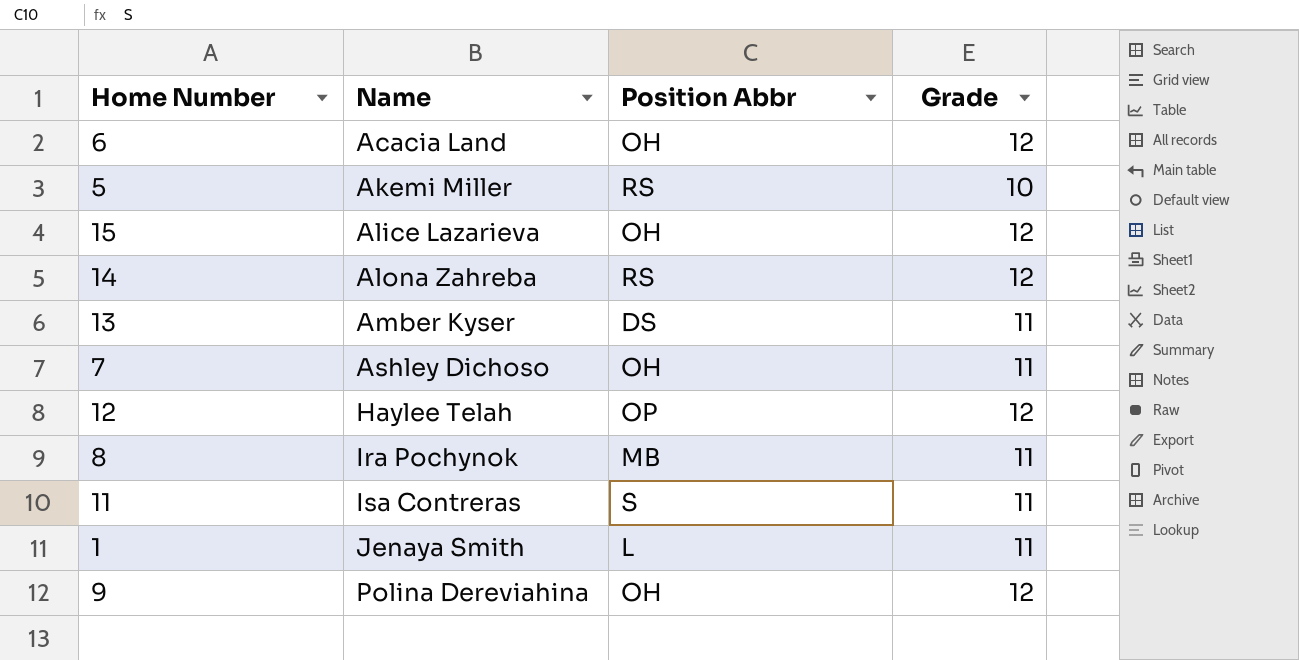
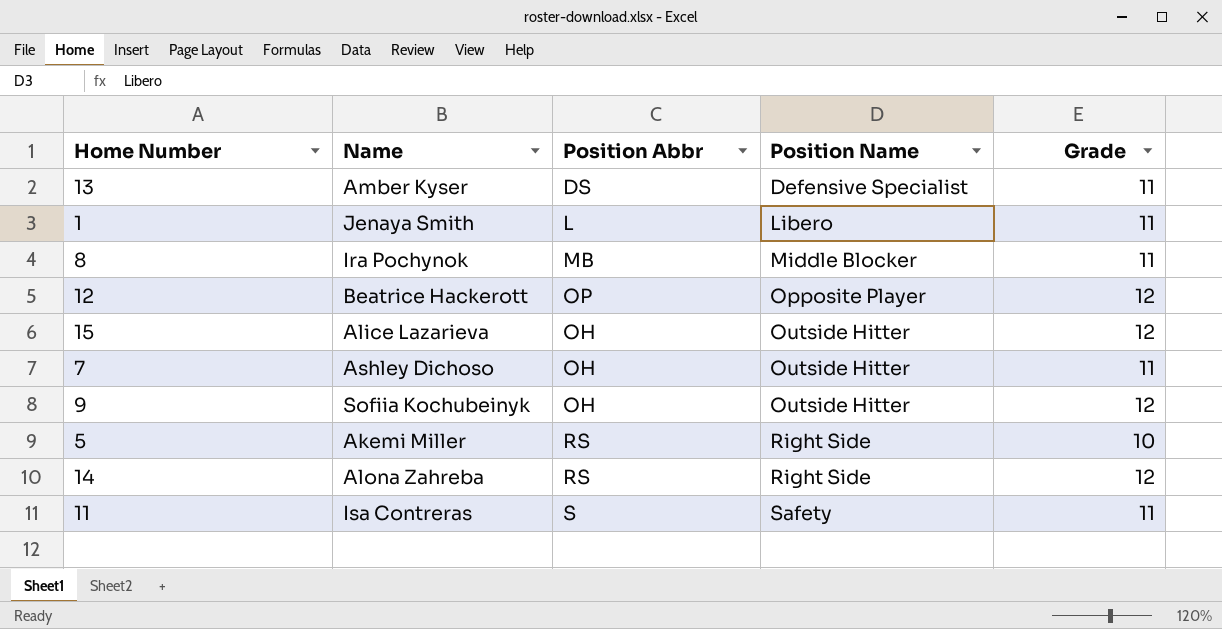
row order: Name ascending -> Position Name ascending
column Position Name | position: none -> 4
row 6: Acacia Land | OH | 12 -> none
12 | Name: Haylee Telah -> Beatrice Hackerott
9 | Name: Polina Dereviahina -> Sofiia Kochubeinyk

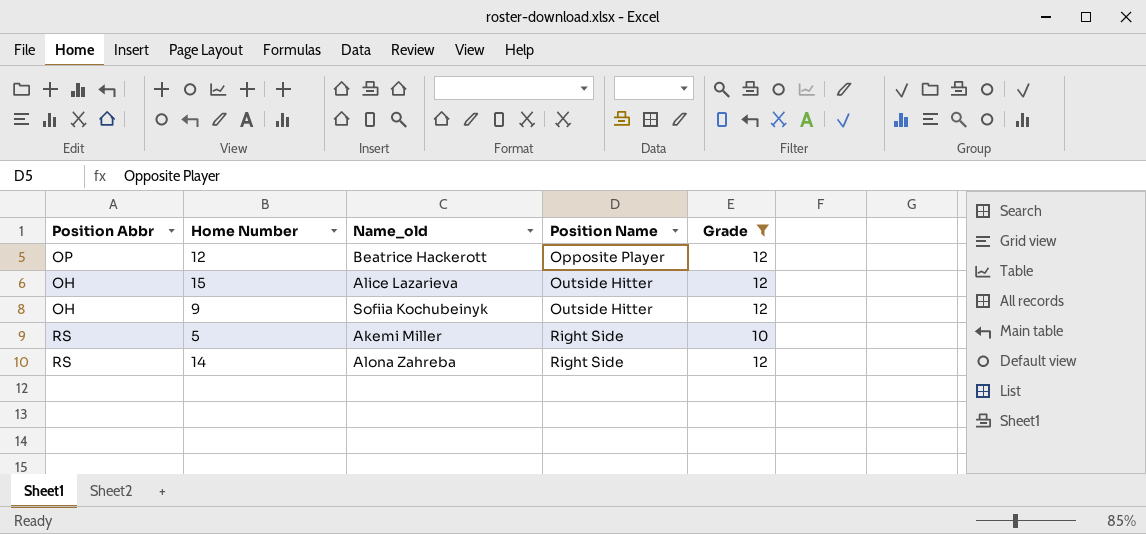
filter: none -> Grade != 11
column Position Abbr | position: 3 -> 1
column name: Name -> Name_old

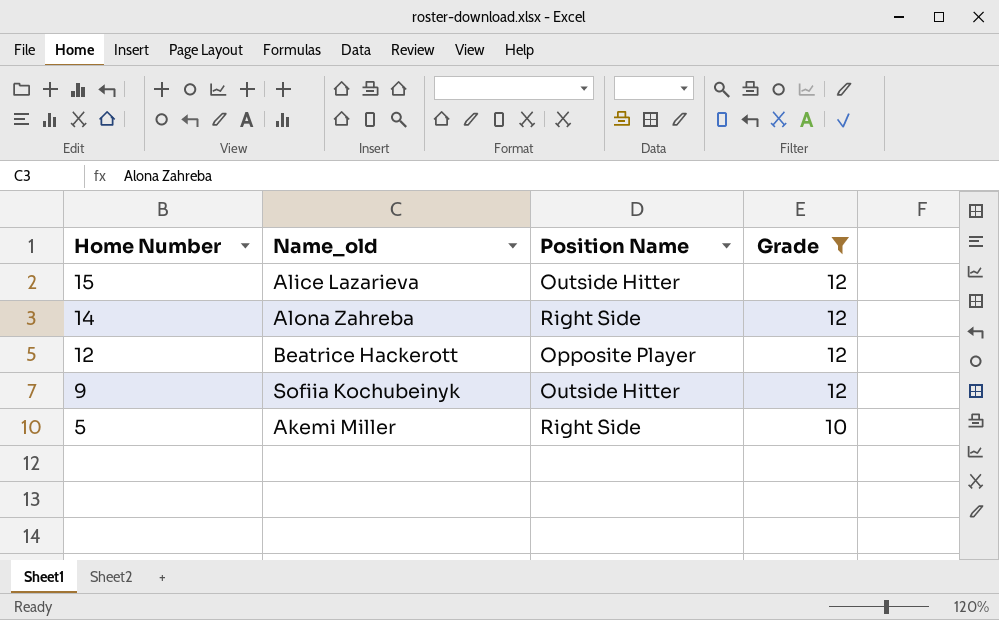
row order: Position Name ascending -> Home Number descending
column Position Abbr | position: 1 -> none

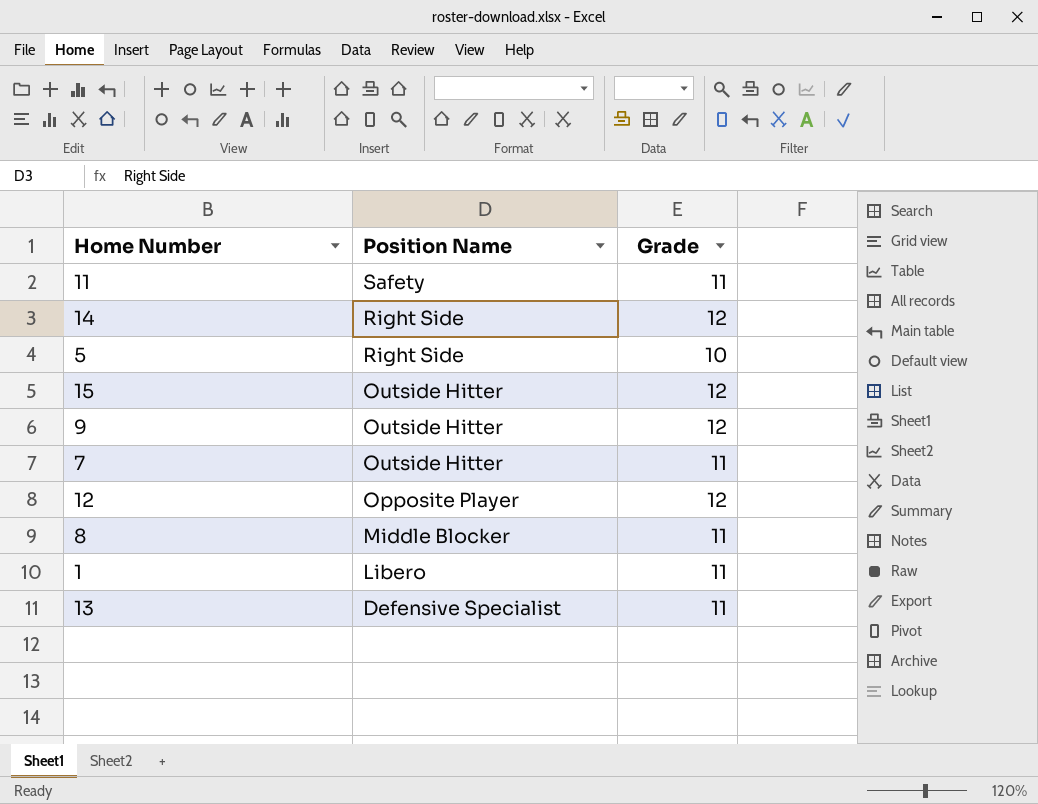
filter: Grade != 11 -> none
row order: Home Number descending -> Position Name descending
column Name_old | position: 2 -> none

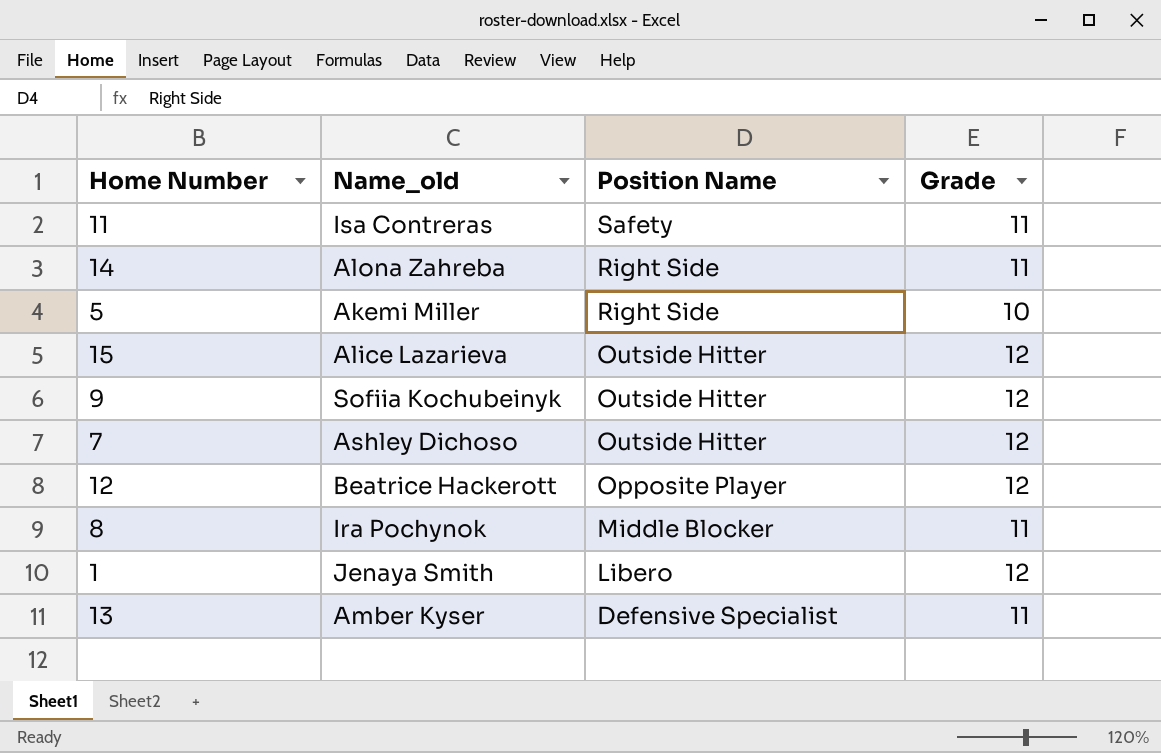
column Name_old | position: none -> 2
14 | Grade: 12 -> 11
7 | Grade: 11 -> 12
1 | Grade: 11 -> 12

